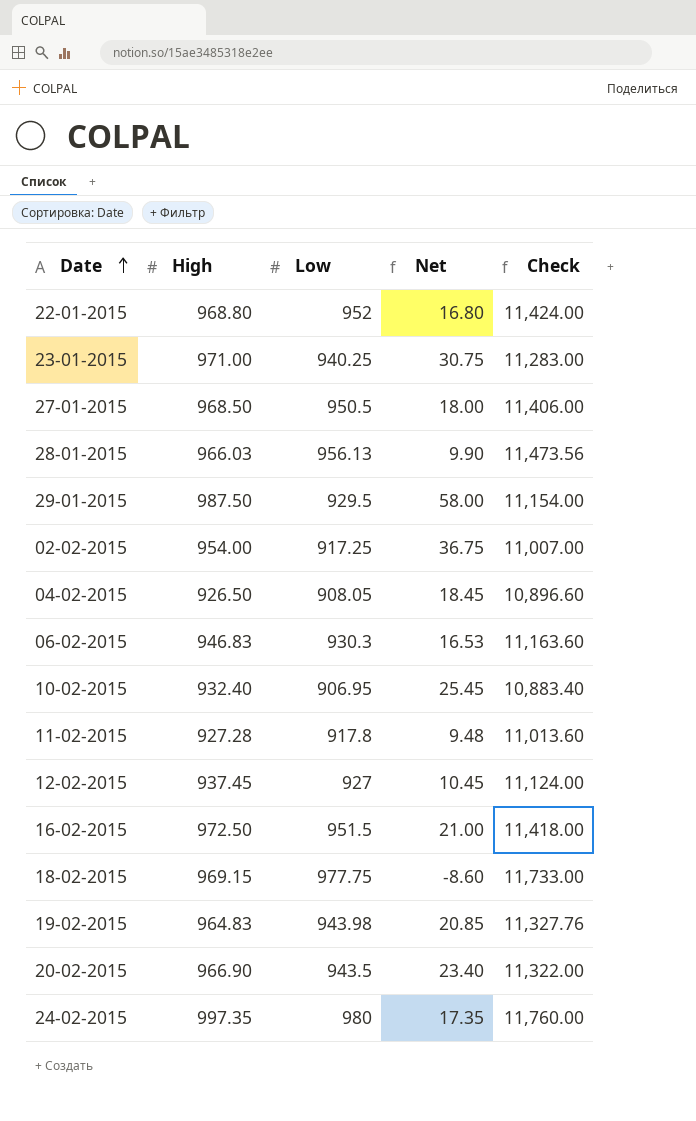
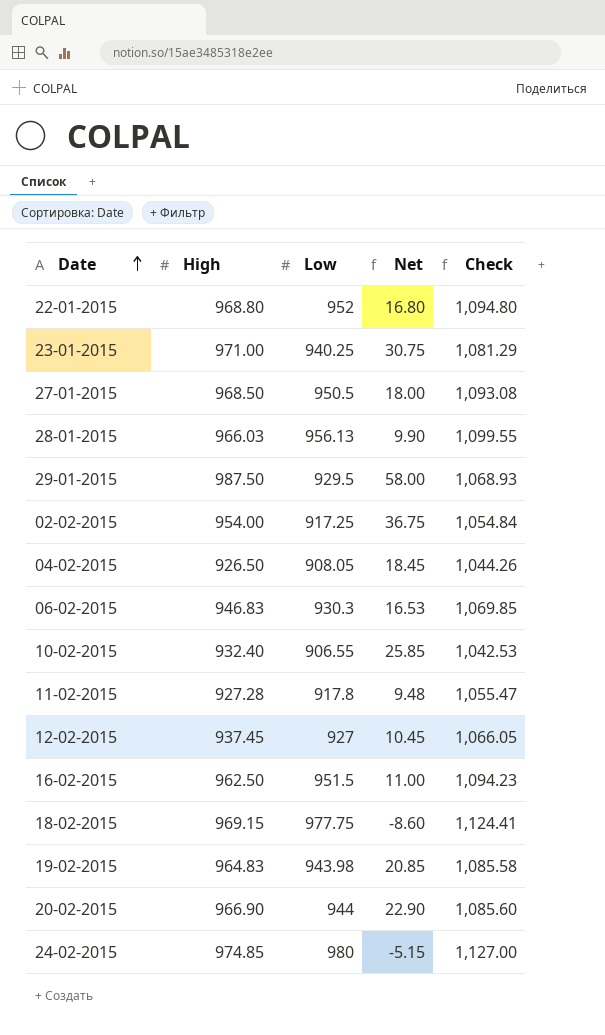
column Check | formula: [Low] * 12 -> [Low] * 1.15
10-02-2015 | Low: 906.95 -> 906.55
10-02-2015 | Net: 25.45 -> 25.85
16-02-2015 | High: 972.50 -> 962.50
16-02-2015 | Net: 21.00 -> 11.00
20-02-2015 | Low: 943.5 -> 944
20-02-2015 | Net: 23.40 -> 22.90
24-02-2015 | High: 997.35 -> 974.85
24-02-2015 | Net: 17.35 -> -5.15

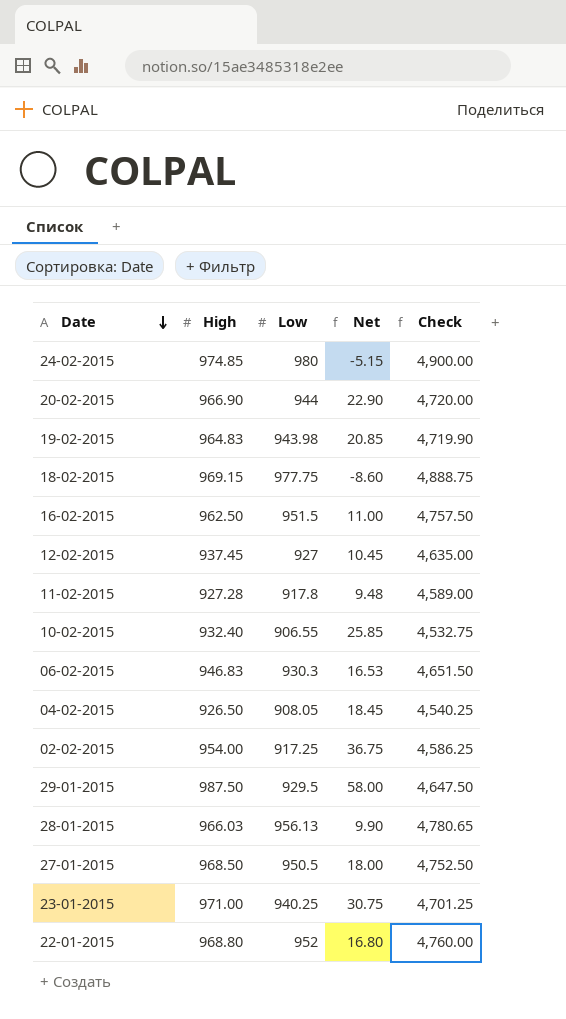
row order: Date ascending -> Date descending
column Check | formula: [Low] * 1.15 -> [Low] * 5

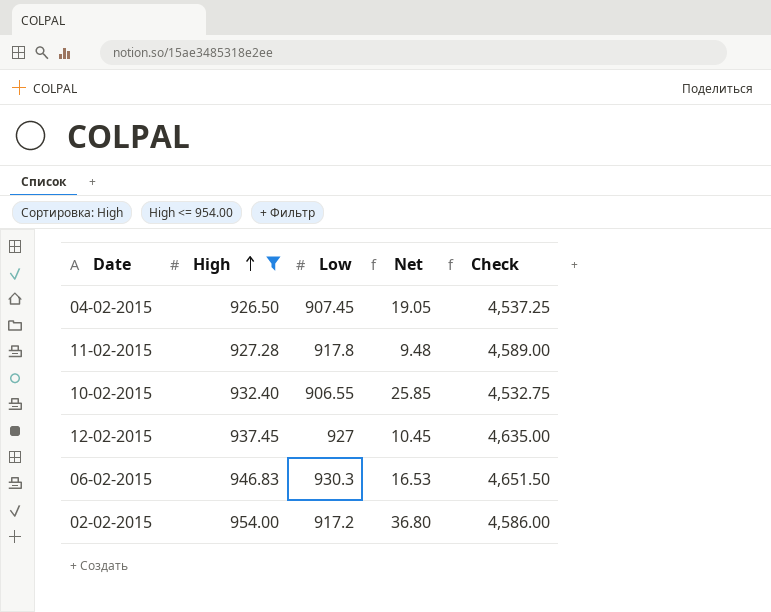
filter: none -> High <= 954.00
row order: Date descending -> High ascending
04-02-2015 | Low: 908.05 -> 907.45
04-02-2015 | Net: 18.45 -> 19.05
04-02-2015 | Check: 4,540.25 -> 4,537.25
02-02-2015 | Low: 917.25 -> 917.2
02-02-2015 | Net: 36.75 -> 36.80
02-02-2015 | Check: 4,586.25 -> 4,586.00

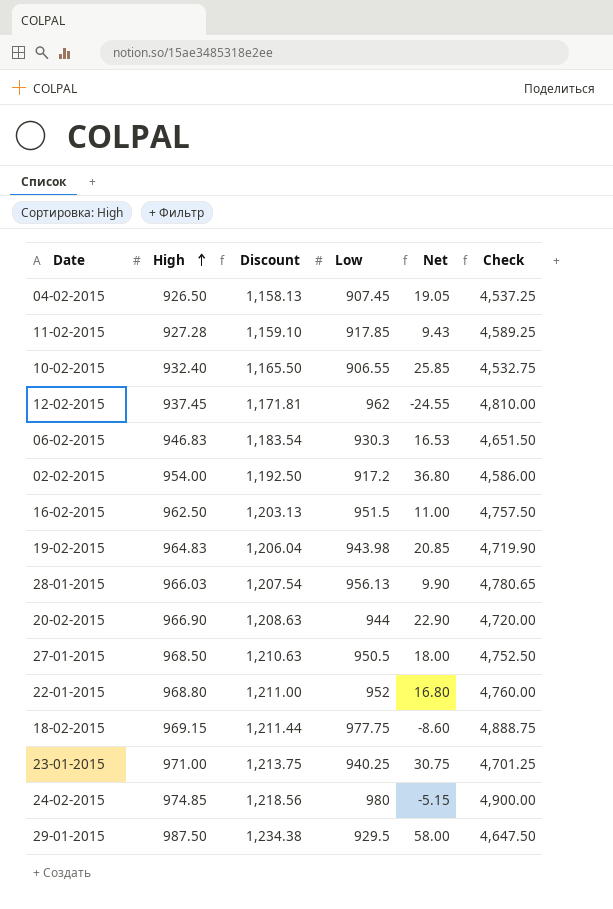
filter: High <= 954.00 -> none
column Discount | formula: none -> [High] * 1.25
11-02-2015 | Low: 917.8 -> 917.85
11-02-2015 | Net: 9.48 -> 9.43
11-02-2015 | Check: 4,589.00 -> 4,589.25
12-02-2015 | Low: 927 -> 962
12-02-2015 | Net: 10.45 -> -24.55
12-02-2015 | Check: 4,635.00 -> 4,810.00

